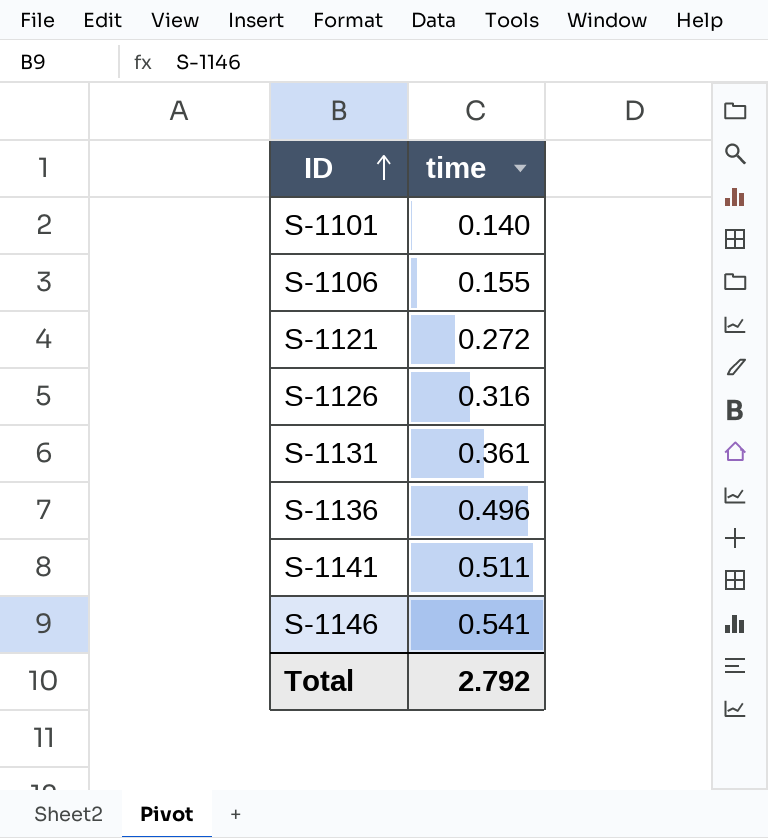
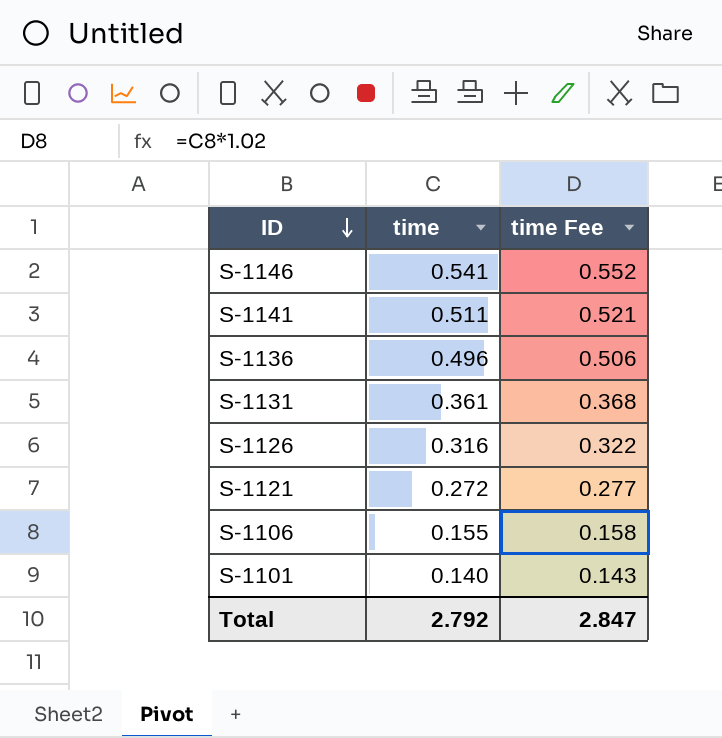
row order: ID ascending -> ID descending
column time Fee | formula: none -> [time] * 1.02

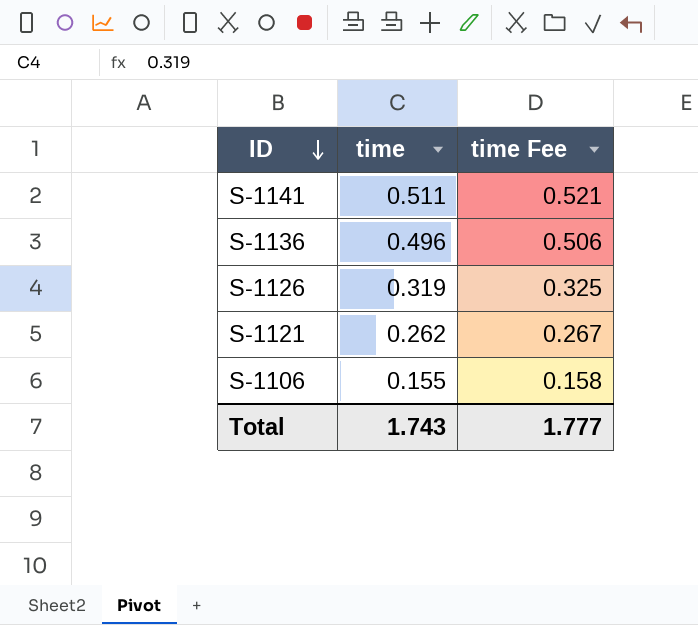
row S-1146: 0.541 | 0.552 -> none
row S-1131: 0.361 | 0.368 -> none
row S-1101: 0.140 | 0.143 -> none
S-1126 | time: 0.316 -> 0.319
S-1126 | time Fee: 0.322 -> 0.325
S-1121 | time: 0.272 -> 0.262
S-1121 | time Fee: 0.277 -> 0.267
Total | time: 2.792 -> 1.743
Total | time Fee: 2.847 -> 1.777

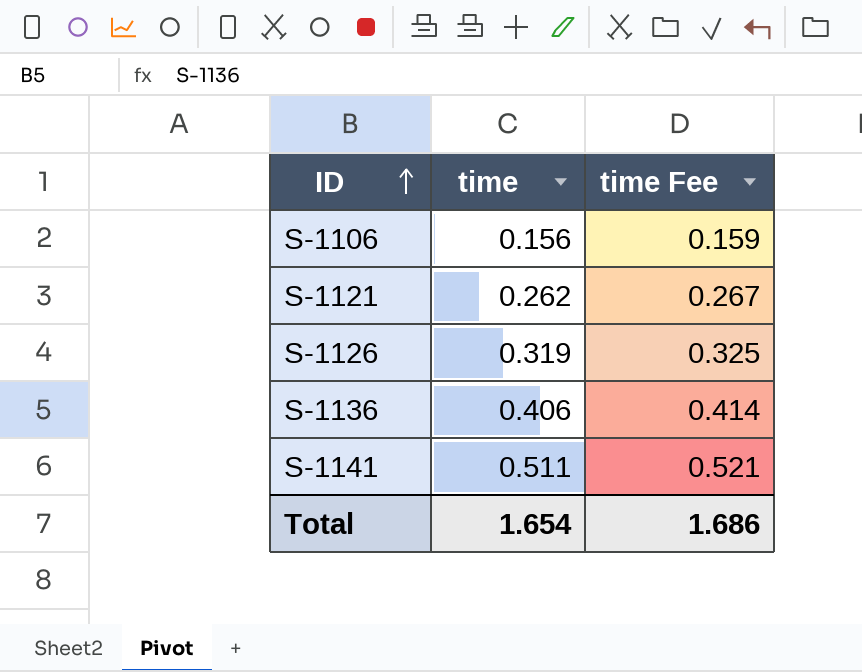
row order: ID descending -> ID ascending
S-1106 | time: 0.155 -> 0.156
S-1106 | time Fee: 0.158 -> 0.159
S-1136 | time: 0.496 -> 0.406
S-1136 | time Fee: 0.506 -> 0.414
Total | time: 1.743 -> 1.654
Total | time Fee: 1.777 -> 1.686

